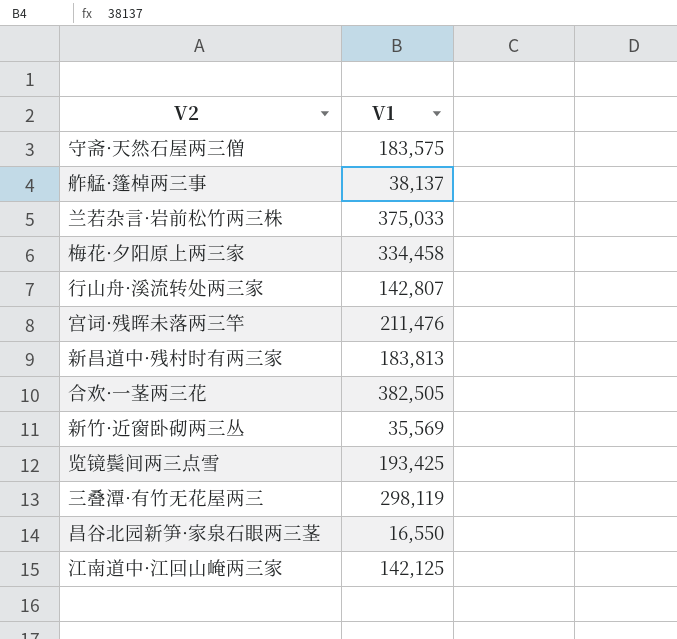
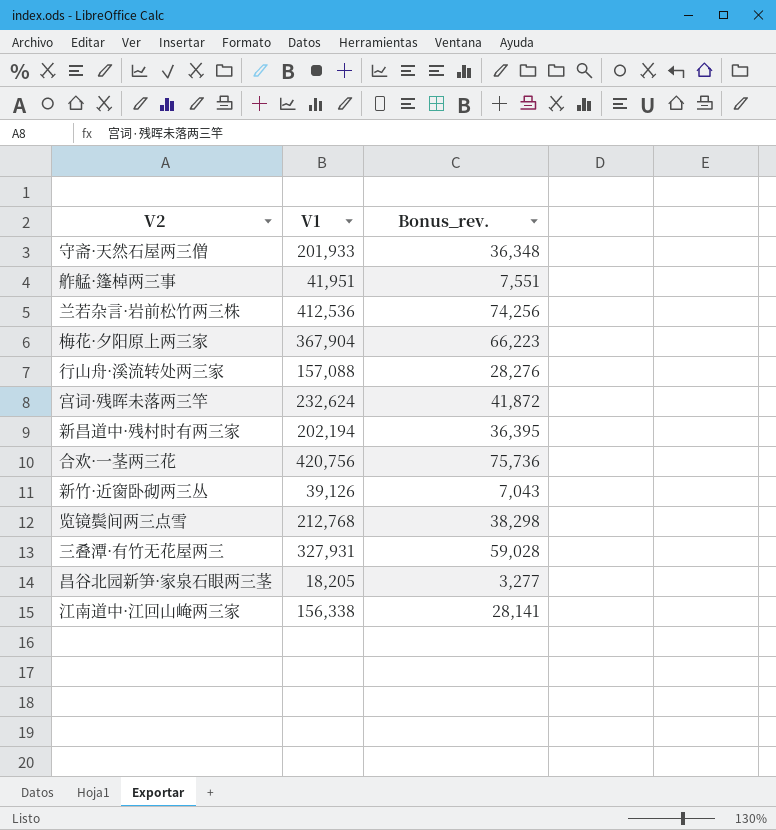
column Bonus_rev. | formula: none -> [V1] * 0.18
守斋·天然石屋两三僧 | V1: 183,575 -> 201,933
舴艋·篷棹两三事 | V1: 38,137 -> 41,951
兰若杂言·岩前松竹两三株 | V1: 375,033 -> 412,536
梅花·夕阳原上两三家 | V1: 334,458 -> 367,904
行山舟·溪流转处两三家 | V1: 142,807 -> 157,088
宫词·残晖未落两三竿 | V1: 211,476 -> 232,624
新昌道中·残村时有两三家 | V1: 183,813 -> 202,194
合欢·一茎两三花 | V1: 382,505 -> 420,756
新竹·近窗卧砌两三丛 | V1: 35,569 -> 39,126
览镜鬓间两三点雪 | V1: 193,425 -> 212,768
三叠潭·有竹无花屋两三 | V1: 298,119 -> 327,931
昌谷北园新笋·家泉石眼两三茎 | V1: 16,550 -> 18,205
江南道中·江回山崦两三家 | V1: 142,125 -> 156,338

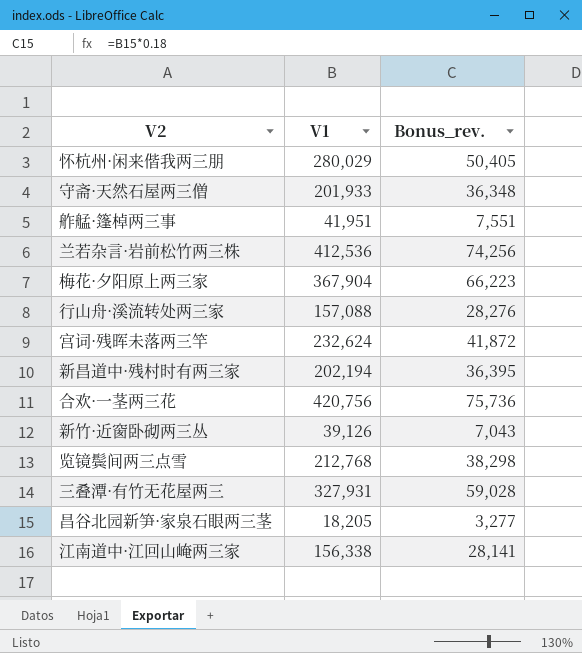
row 怀杭州·闲来偕我两三朋: none -> 280,029 | 50,405

